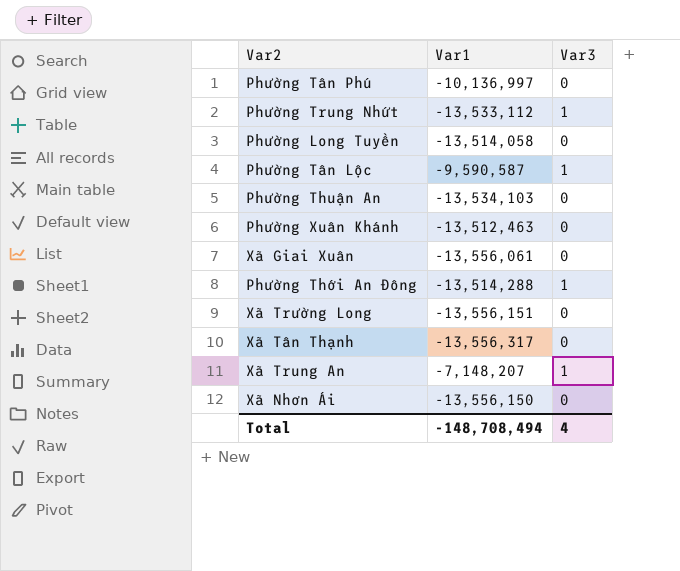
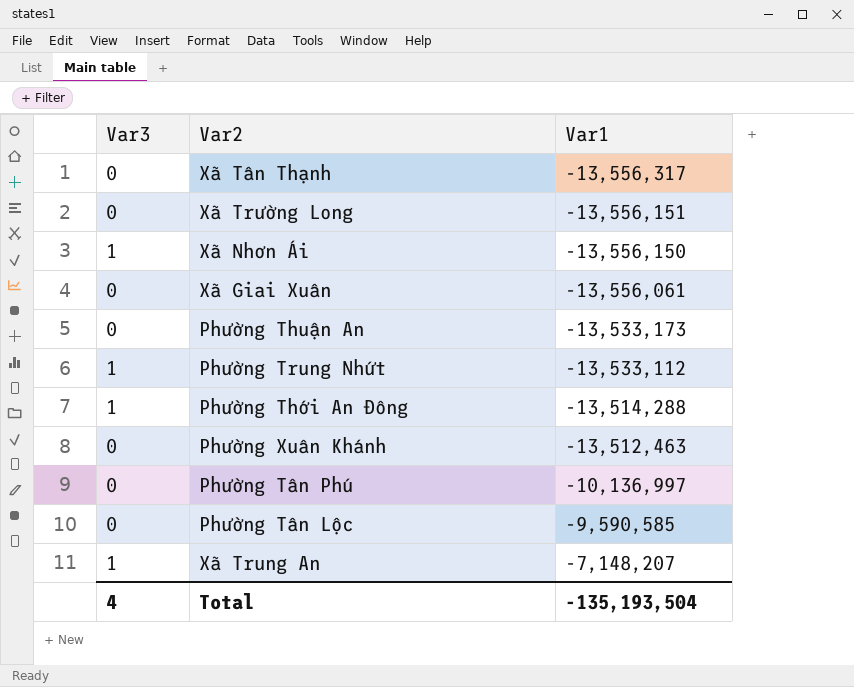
row order: none -> Var1 ascending
column Var3 | position: 3 -> 1
row Phường Long Tuyền: -13,514,058 | 0 -> none
Xã Nhơn Ái | Var3: 0 -> 1
Phường Thuận An | Var1: -13,534,103 -> -13,533,173
Phường Tân Lộc | Var3: 1 -> 0
Phường Tân Lộc | Var1: -9,590,587 -> -9,590,585
Total | Var1: -148,708,494 -> -135,193,504

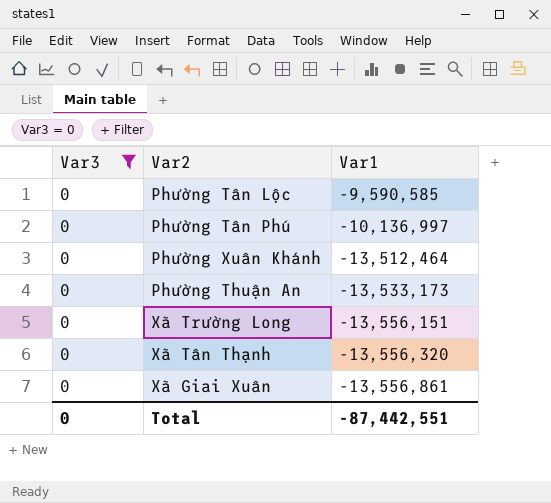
filter: none -> Var3 = 0
row order: Var1 ascending -> Var1 descending
Phường Xuân Khánh | Var1: -13,512,463 -> -13,512,464
Xã Tân Thạnh | Var1: -13,556,317 -> -13,556,320
Xã Giai Xuân | Var1: -13,556,061 -> -13,556,861
Total | Var3: 4 -> 0
Total | Var1: -135,193,504 -> -87,442,551

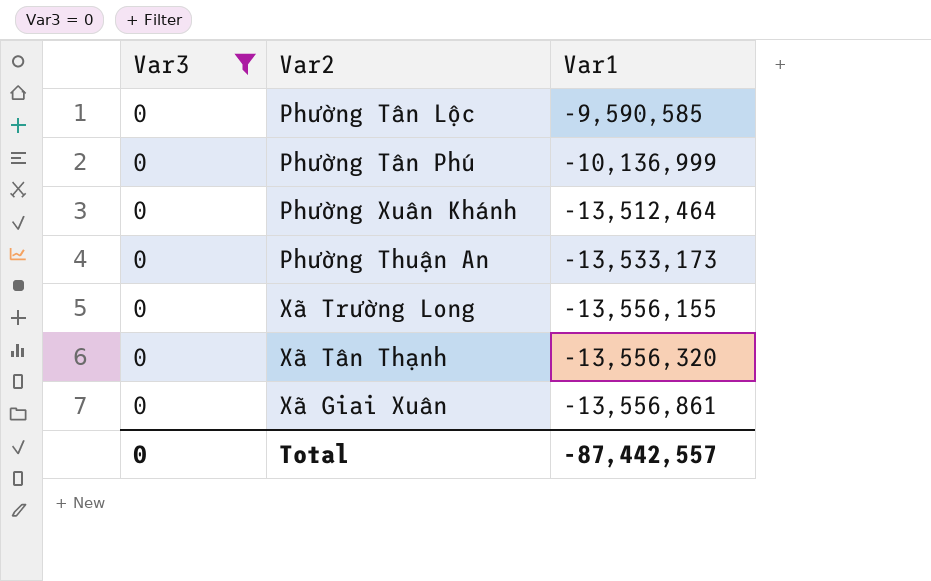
Phường Tân Phú | Var1: -10,136,997 -> -10,136,999
Xã Trường Long | Var1: -13,556,151 -> -13,556,155
Total | Var1: -87,442,551 -> -87,442,557

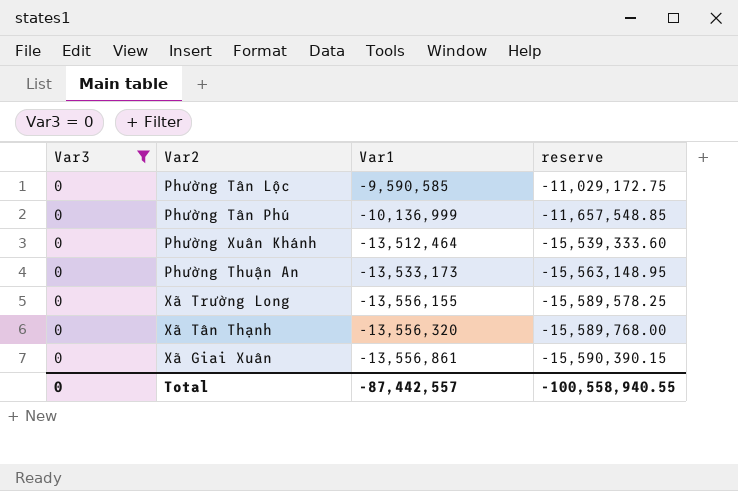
column reserve | formula: none -> [Var1] * 1.15

